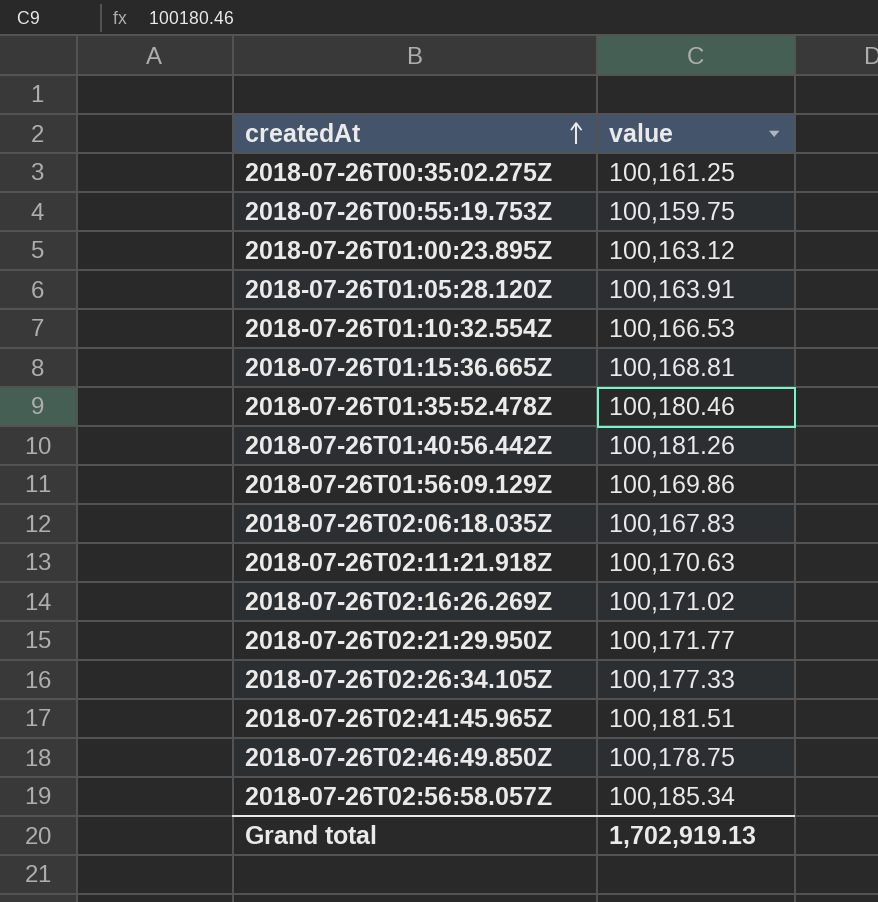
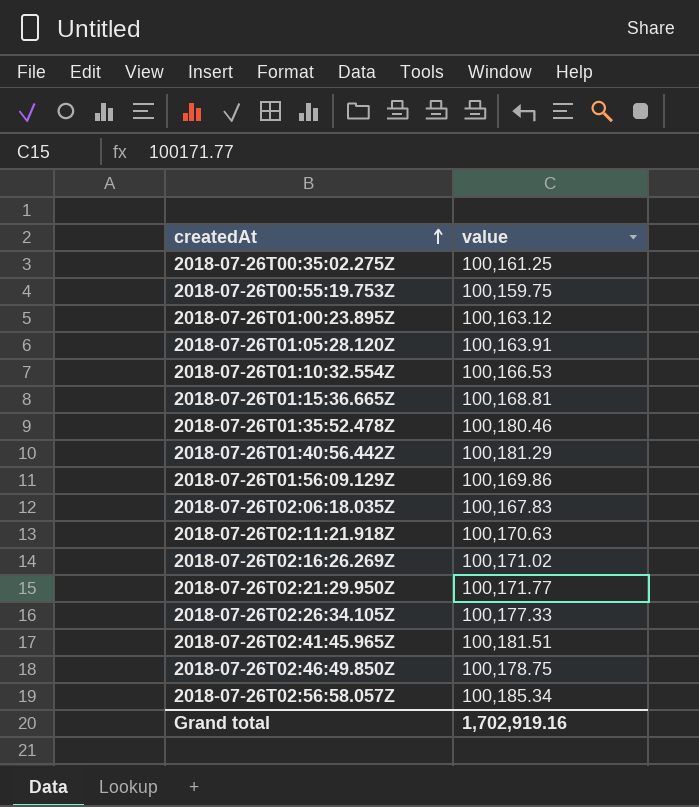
2018-07-26T01:40:56.442Z | value: 100,181.26 -> 100,181.29
Grand total | value: 1,702,919.13 -> 1,702,919.16

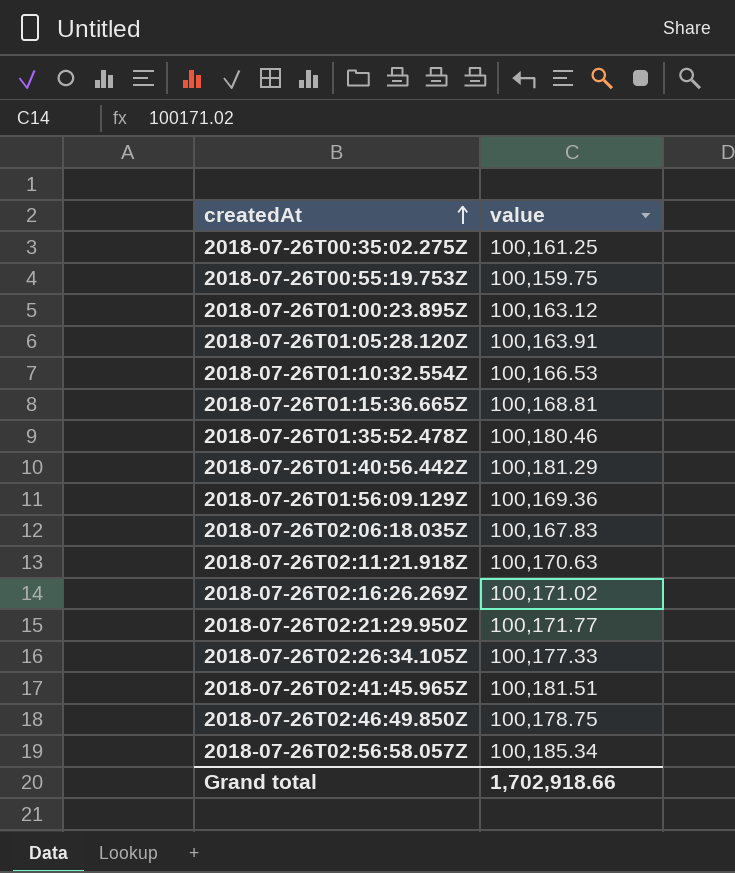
2018-07-26T01:56:09.129Z | value: 100,169.86 -> 100,169.36
Grand total | value: 1,702,919.16 -> 1,702,918.66

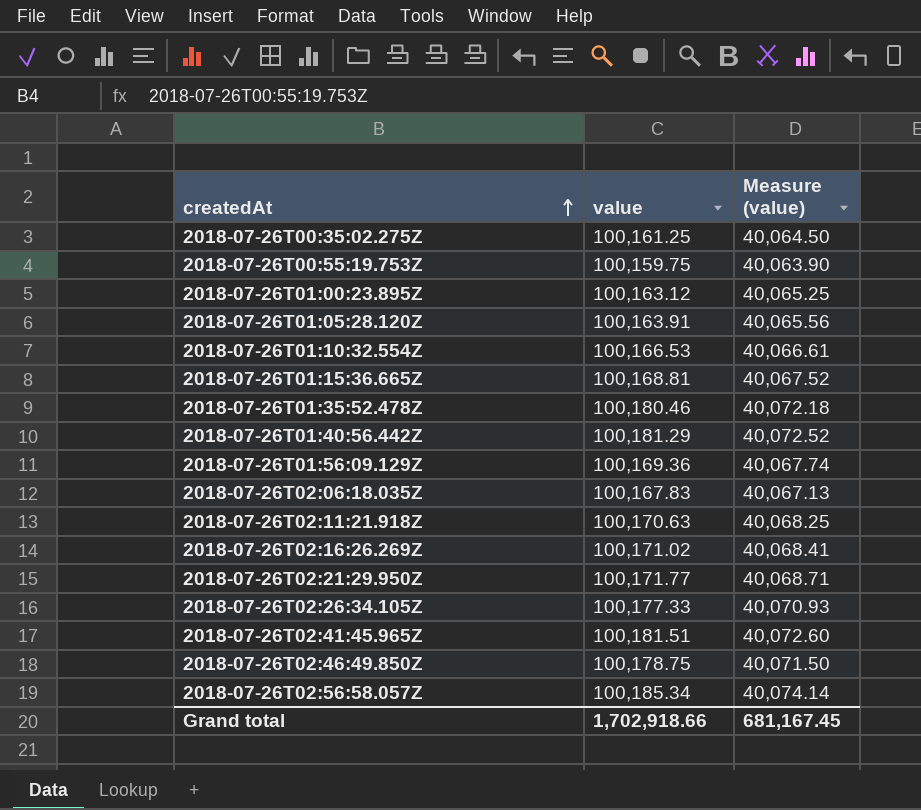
column Measure (value) | formula: none -> [value] * 0.4

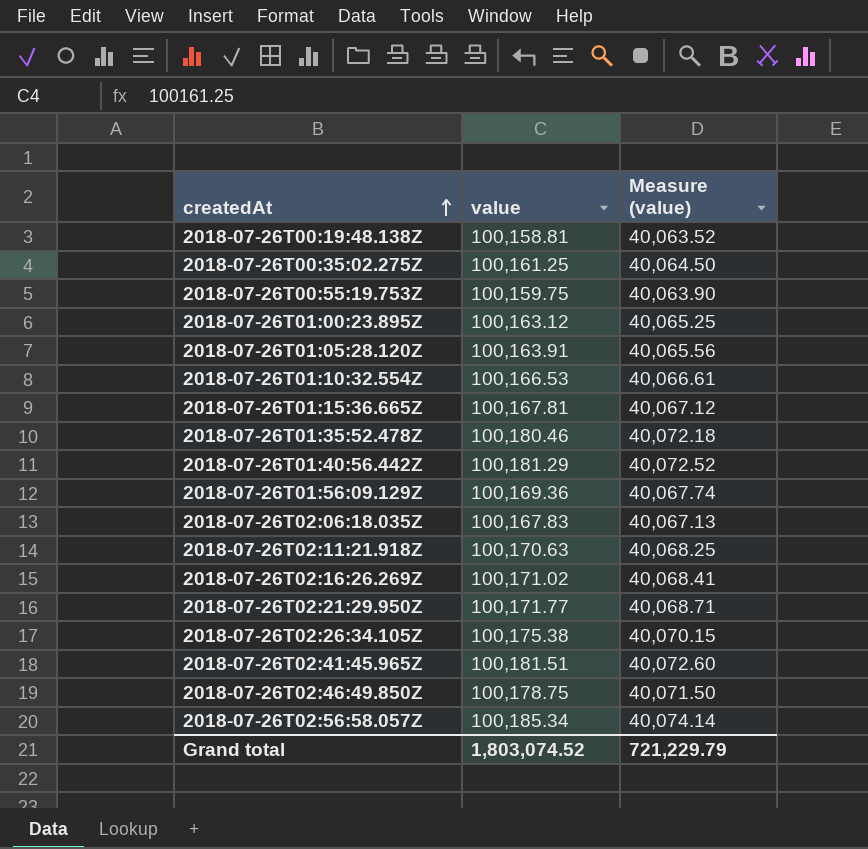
row 2018-07-26T00:19:48.138Z: none -> 100,158.81 | 40,063.52
2018-07-26T01:15:36.665Z | value: 100,168.81 -> 100,167.81
2018-07-26T01:15:36.665Z | Measure (value): 40,067.52 -> 40,067.12
2018-07-26T02:26:34.105Z | value: 100,177.33 -> 100,175.38
2018-07-26T02:26:34.105Z | Measure (value): 40,070.93 -> 40,070.15
Grand total | value: 1,702,918.66 -> 1,803,074.52
Grand total | Measure (value): 681,167.45 -> 721,229.79

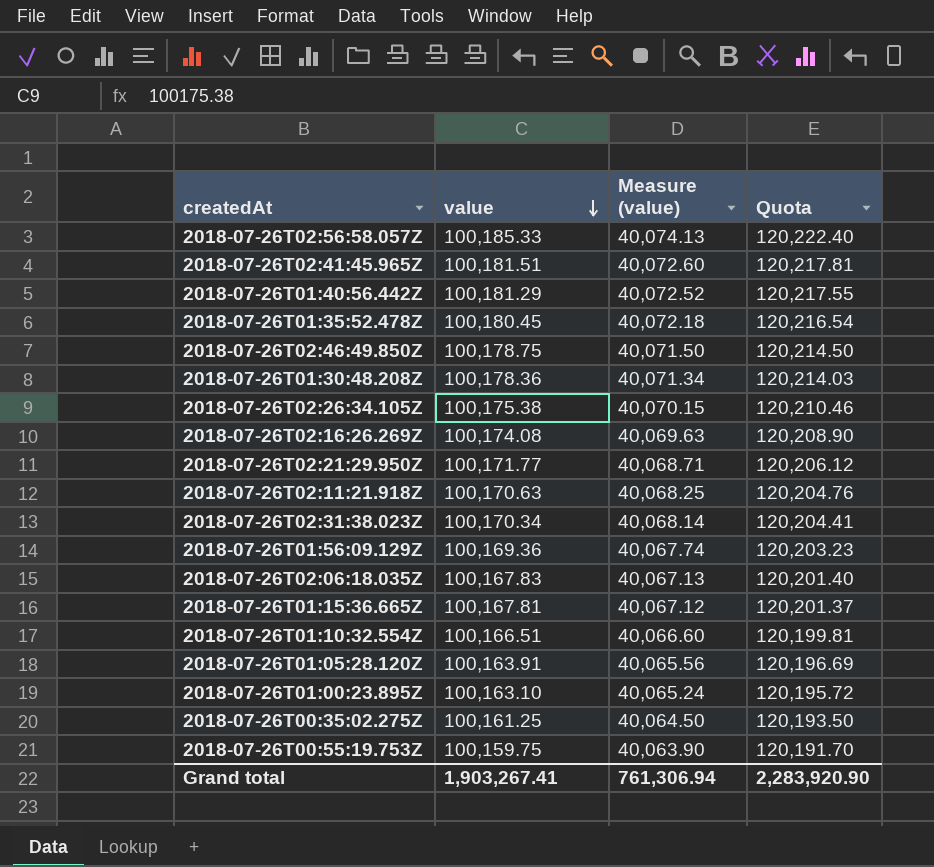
row order: createdAt ascending -> value descending
column Quota | formula: none -> [value] * 1.2
row 2018-07-26T00:19:48.138Z: 100,158.81 | 40,063.52 -> none
2018-07-26T02:56:58.057Z | value: 100,185.34 -> 100,185.33
2018-07-26T02:56:58.057Z | Measure (value): 40,074.14 -> 40,074.13
2018-07-26T01:35:52.478Z | value: 100,180.46 -> 100,180.45
row 2018-07-26T01:30:48.208Z: none -> 100,178.36 | 40,071.34 | 120,214.03
2018-07-26T02:16:26.269Z | value: 100,171.02 -> 100,174.08
2018-07-26T02:16:26.269Z | Measure (value): 40,068.41 -> 40,069.63
row 2018-07-26T02:31:38.023Z: none -> 100,170.34 | 40,068.14 | 120,204.41
2018-07-26T01:10:32.554Z | value: 100,166.53 -> 100,166.51
2018-07-26T01:10:32.554Z | Measure (value): 40,066.61 -> 40,066.60
2018-07-26T01:00:23.895Z | value: 100,163.12 -> 100,163.10
2018-07-26T01:00:23.895Z | Measure (value): 40,065.25 -> 40,065.24
Grand total | value: 1,803,074.52 -> 1,903,267.41
Grand total | Measure (value): 721,229.79 -> 761,306.94

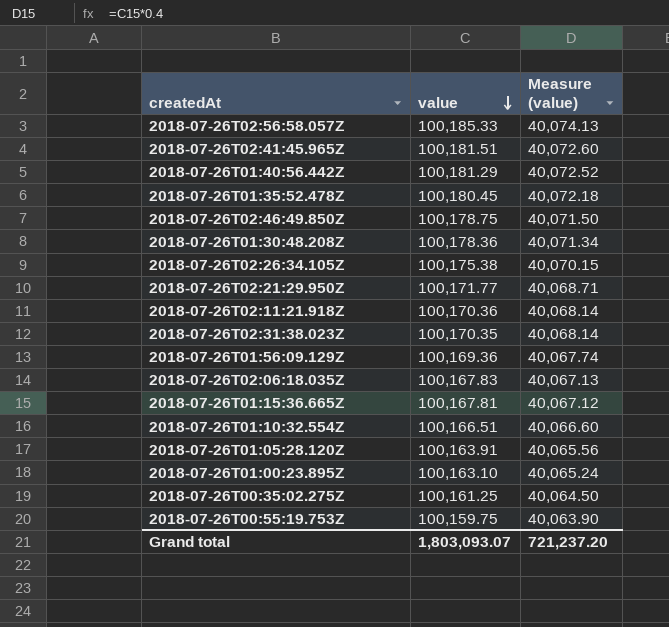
column Quota | formula: [value] * 1.2 -> none
row 2018-07-26T02:16:26.269Z: 100,174.08 | 40,069.63 | 120,208.90 -> none
2018-07-26T02:11:21.918Z | value: 100,170.63 -> 100,170.36
2018-07-26T02:11:21.918Z | Measure (value): 40,068.25 -> 40,068.14
2018-07-26T02:31:38.023Z | value: 100,170.34 -> 100,170.35
Grand total | value: 1,903,267.41 -> 1,803,093.07
Grand total | Measure (value): 761,306.94 -> 721,237.20

